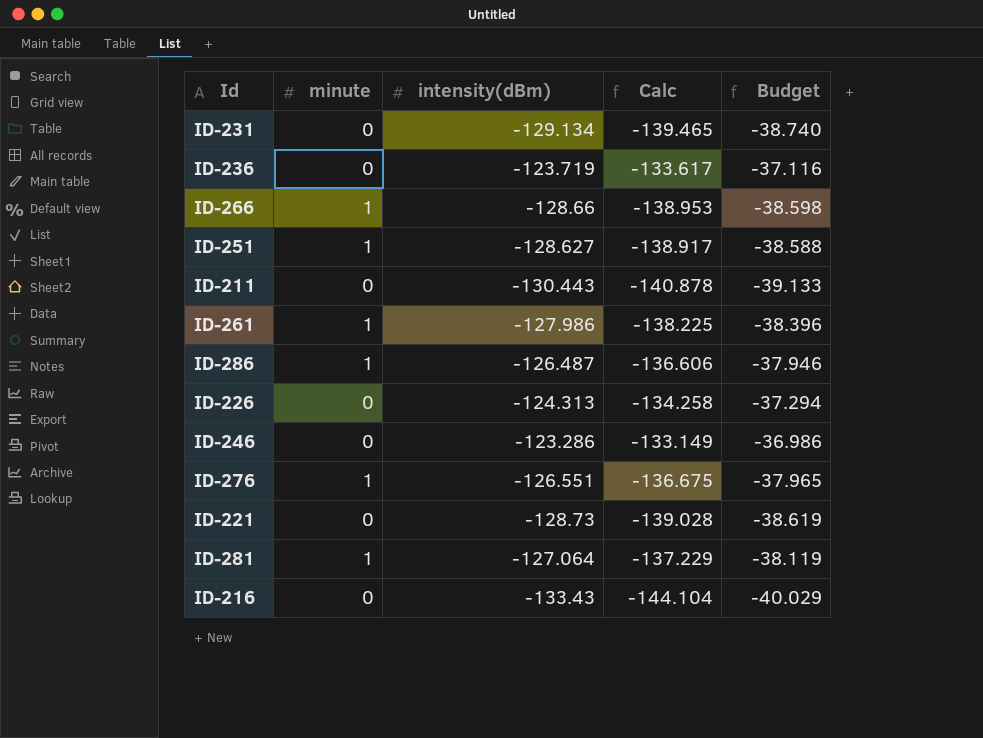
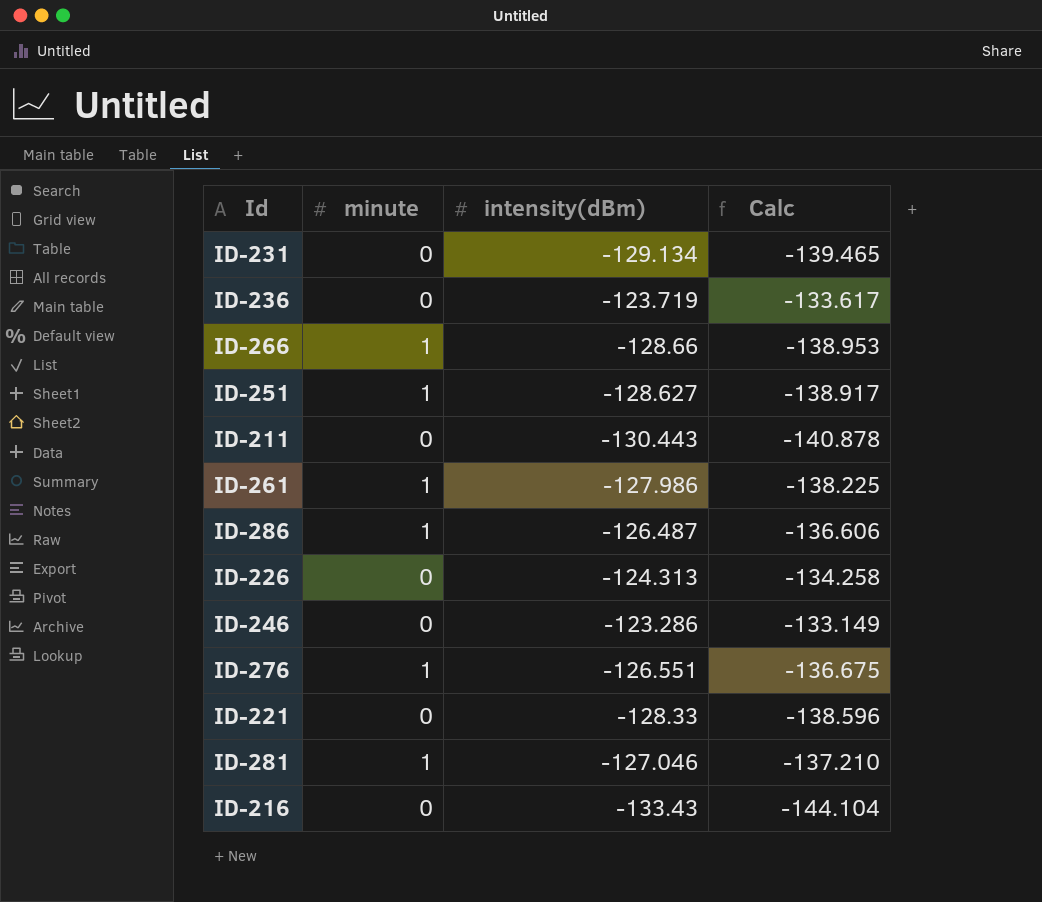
column Budget | formula: [intensity(dBm)] * 0.3 -> none
ID-221 | intensity(dBm): -128.73 -> -128.33
ID-221 | Calc: -139.028 -> -138.596
ID-281 | intensity(dBm): -127.064 -> -127.046
ID-281 | Calc: -137.229 -> -137.210

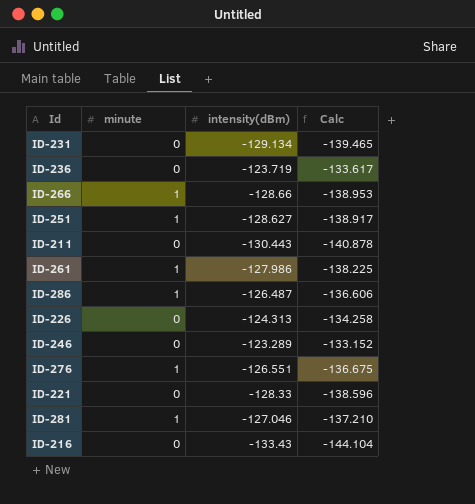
ID-246 | intensity(dBm): -123.286 -> -123.289
ID-246 | Calc: -133.149 -> -133.152

